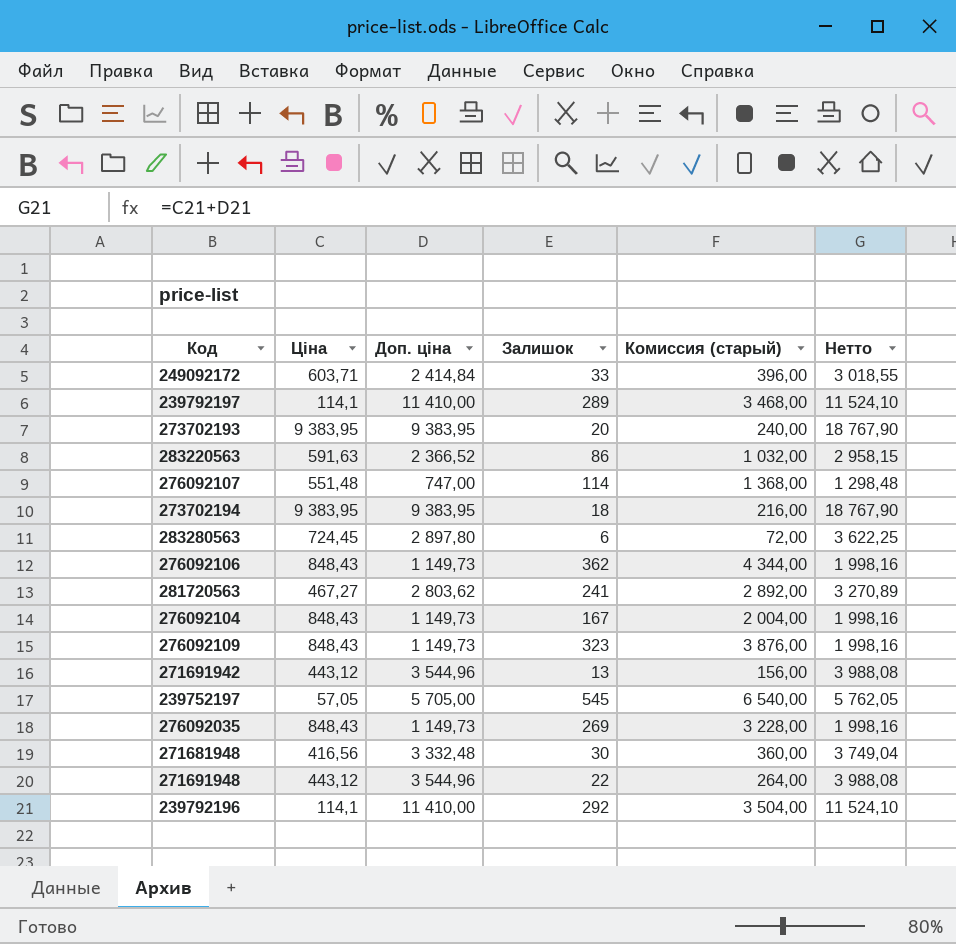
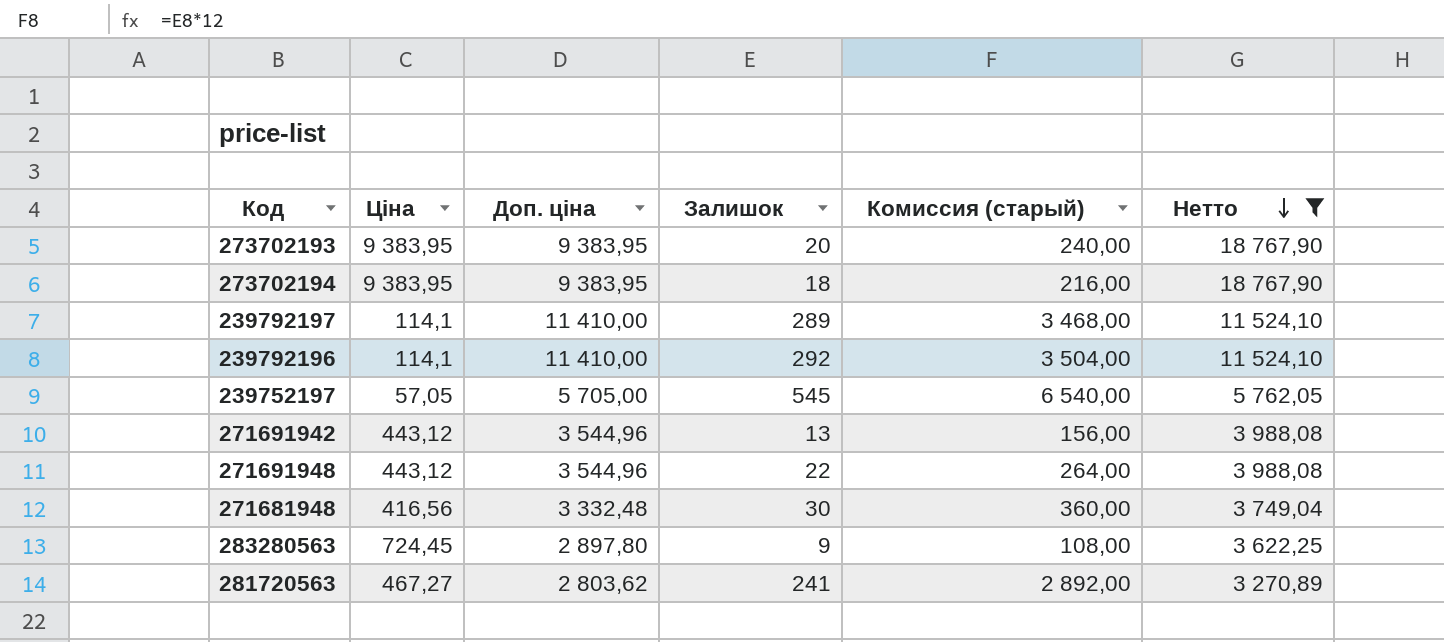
filter: none -> Нетто >= 3 270,89
row order: none -> Нетто descending
283280563 | Залишок: 6 -> 9
283280563 | Комиссия (старый): 72,00 -> 108,00

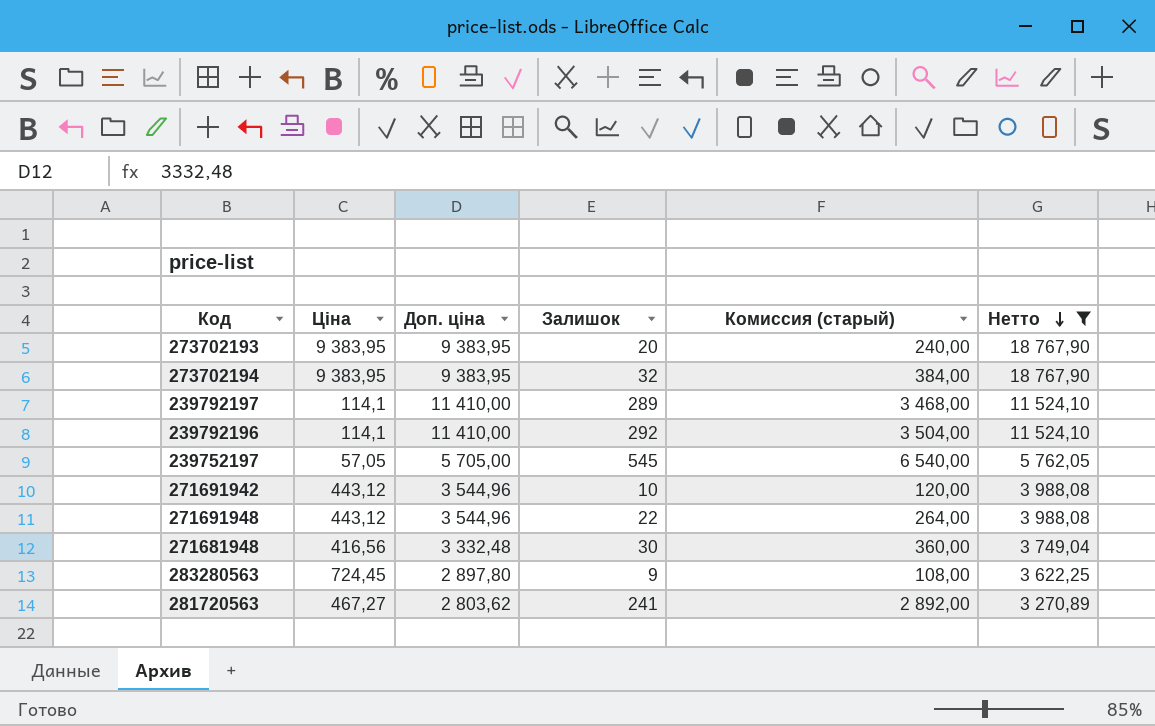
273702194 | Залишок: 18 -> 32
273702194 | Комиссия (старый): 216,00 -> 384,00
271691942 | Залишок: 13 -> 10
271691942 | Комиссия (старый): 156,00 -> 120,00

